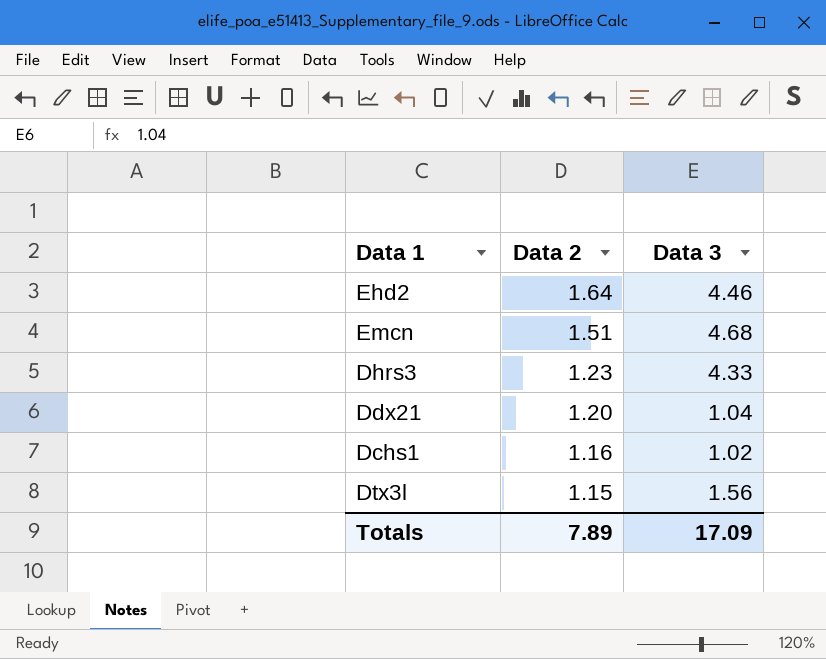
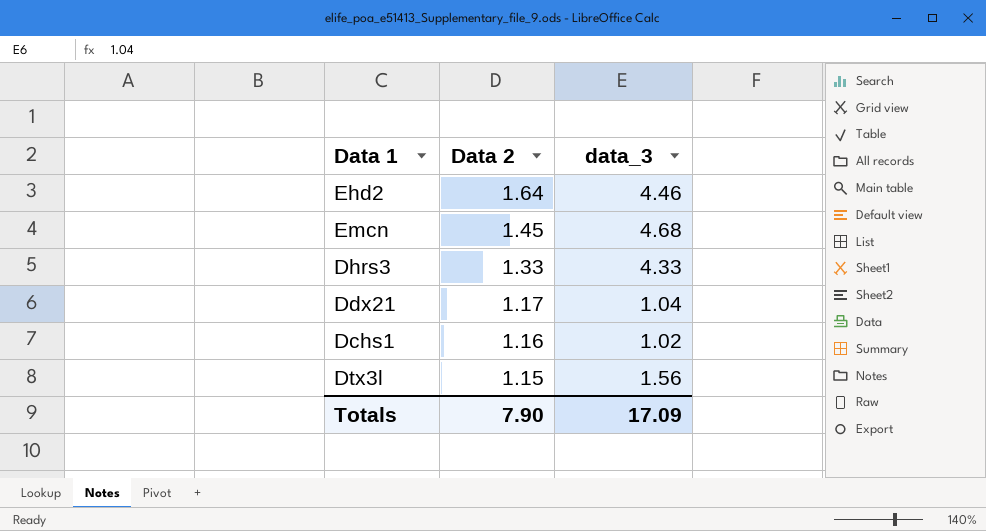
column name: Data 3 -> data_3
Emcn | Data 2: 1.51 -> 1.45
Dhrs3 | Data 2: 1.23 -> 1.33
Ddx21 | Data 2: 1.20 -> 1.17
Totals | Data 2: 7.89 -> 7.90

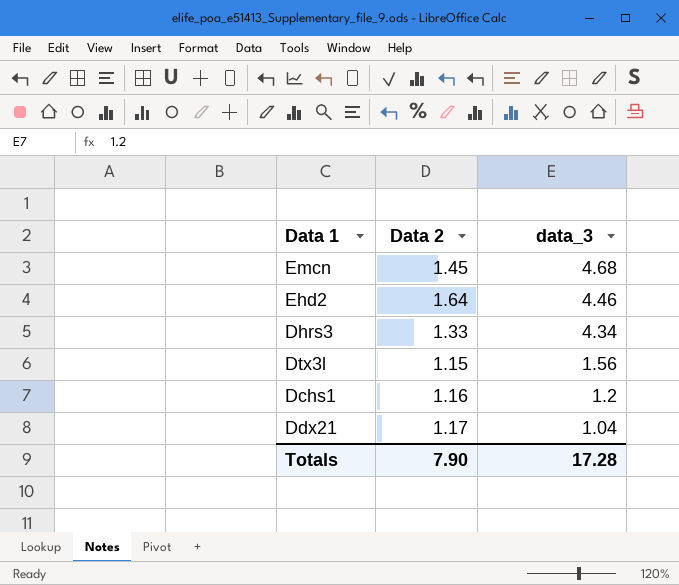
row order: Data 2 descending -> data_3 descending
Dhrs3 | data_3: 4.33 -> 4.34
Dchs1 | data_3: 1.02 -> 1.2
Totals | data_3: 17.09 -> 17.28

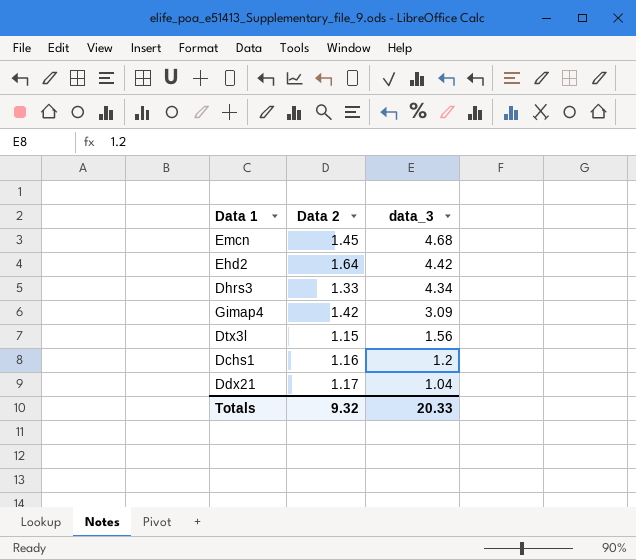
Ehd2 | data_3: 4.46 -> 4.42
row Gimap4: none -> 1.42 | 3.09
Totals | Data 2: 7.90 -> 9.32
Totals | data_3: 17.28 -> 20.33

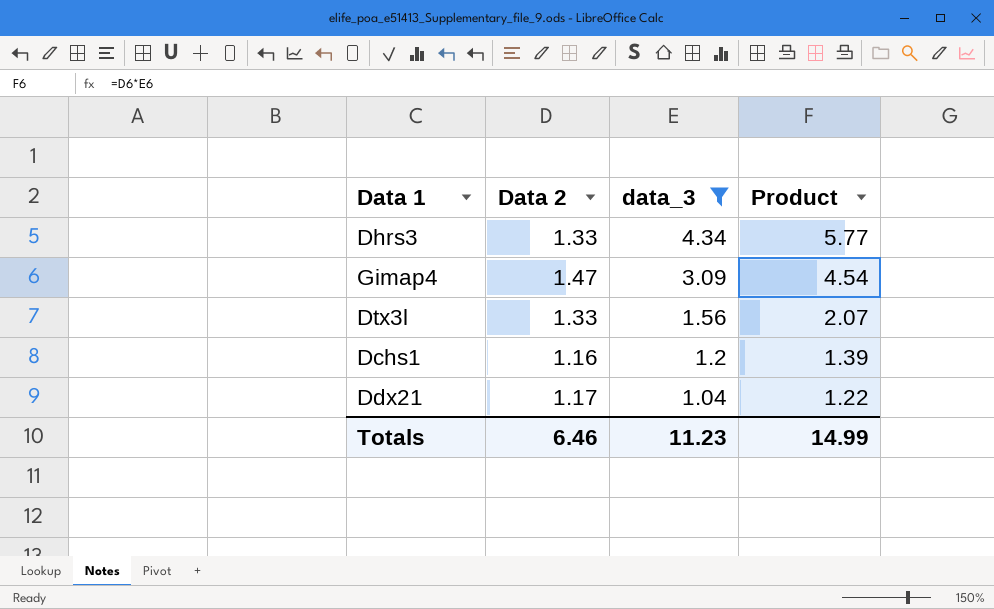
filter: none -> data_3 <= 4.34
column Product | formula: none -> [Data 2] * [data_3]
Gimap4 | Data 2: 1.42 -> 1.47
Dtx3l | Data 2: 1.15 -> 1.33
Totals | Data 2: 9.32 -> 6.46
Totals | data_3: 20.33 -> 11.23

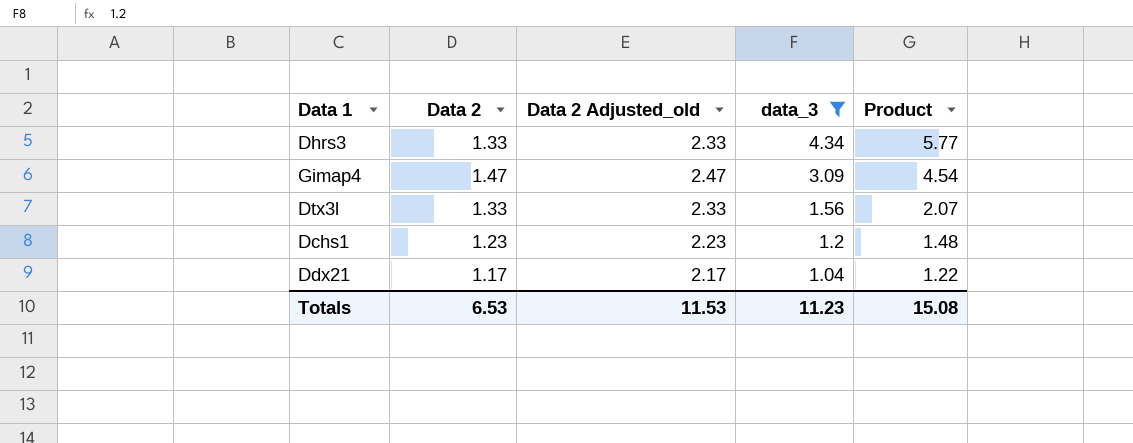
column Data 2 Adjusted_old | formula: none -> [Data 2] + 1
Dchs1 | Data 2: 1.16 -> 1.23
Dchs1 | Product: 1.39 -> 1.48
Totals | Data 2: 6.46 -> 6.53
Totals | Product: 14.99 -> 15.08

